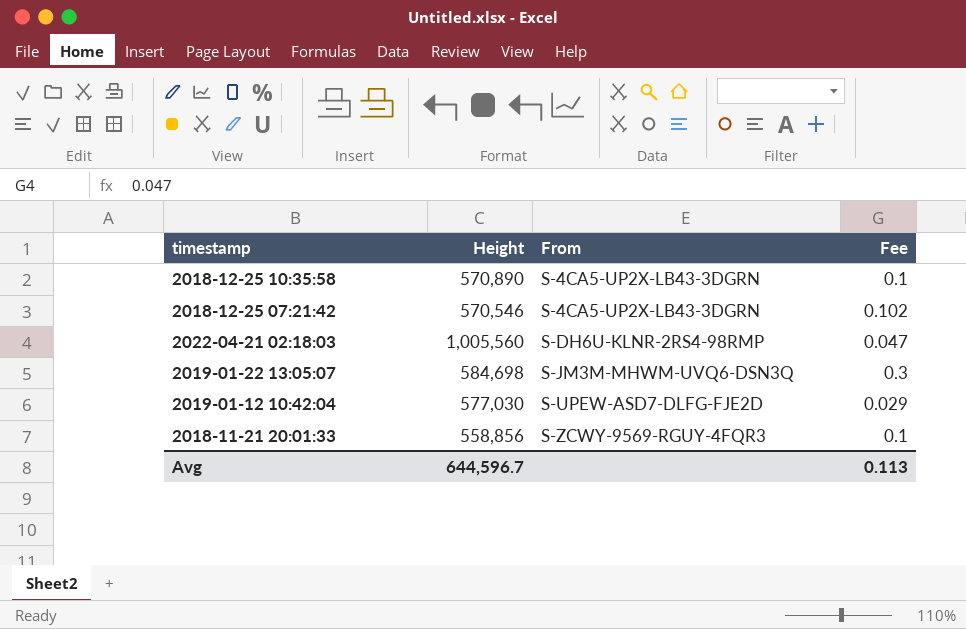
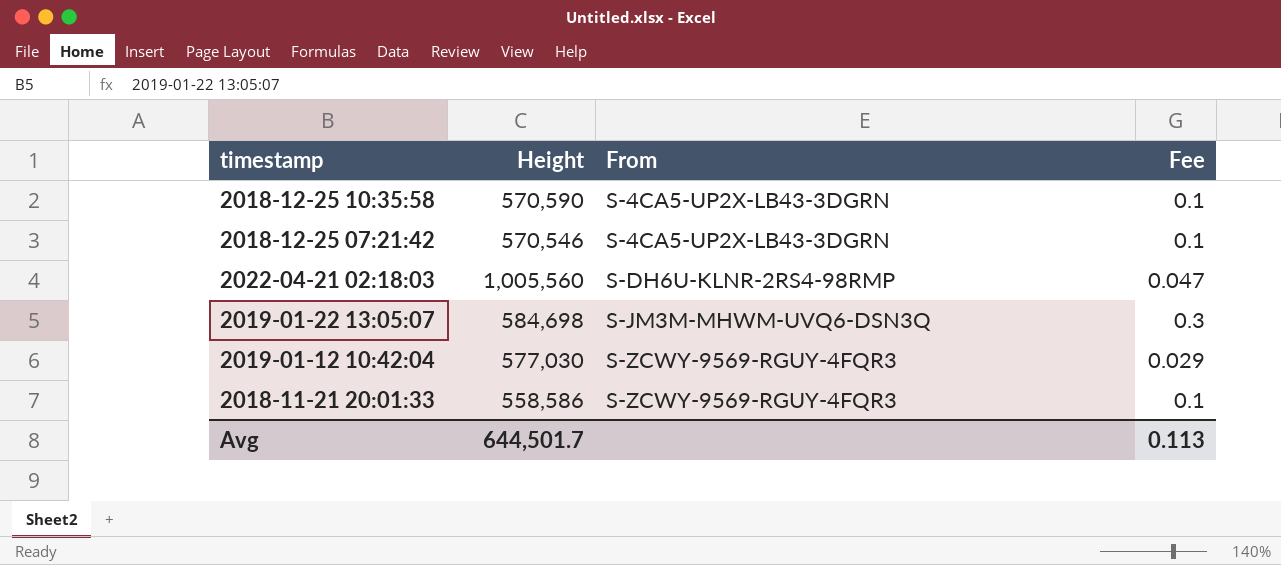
2018-12-25 10:35:58 | Height: 570,890 -> 570,590
2018-12-25 07:21:42 | Fee: 0.102 -> 0.1
2019-01-12 10:42:04 | From: S-UPEW-ASD7-DLFG-FJE2D -> S-ZCWY-9569-RGUY-4FQR3
2018-11-21 20:01:33 | Height: 558,856 -> 558,586
Avg | Height: 644,596.7 -> 644,501.7

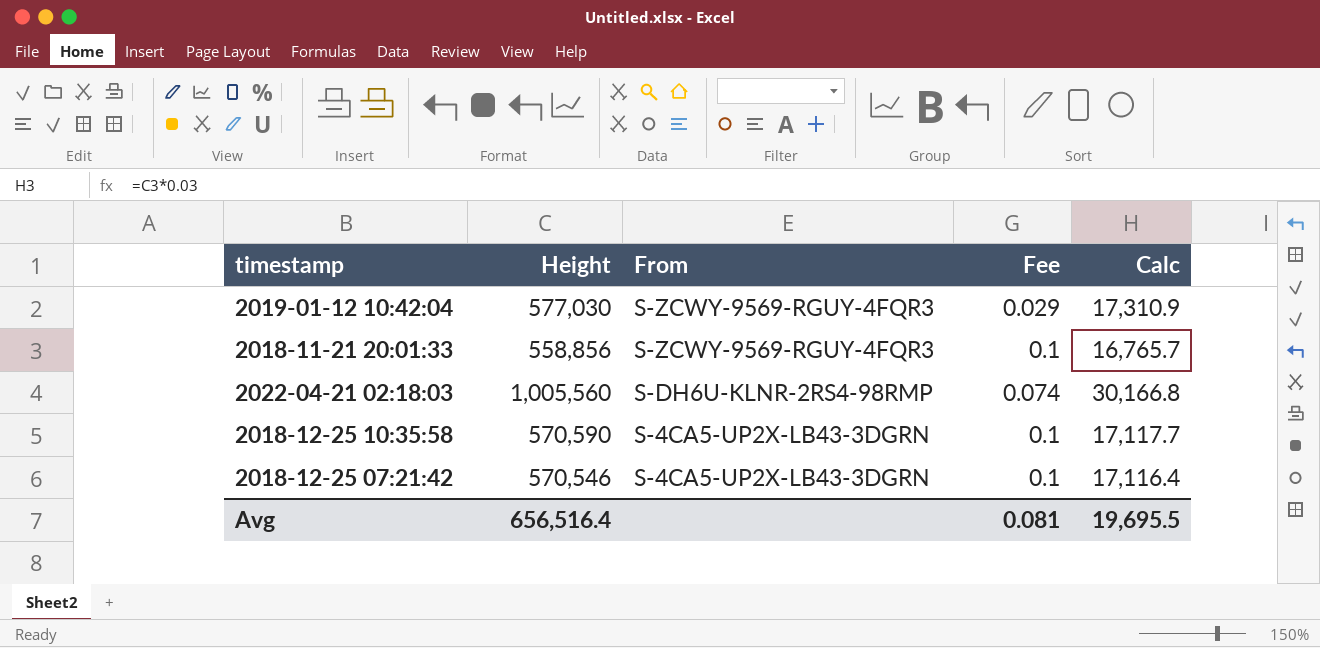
row order: From ascending -> From descending
column Calc | formula: none -> [Height] * 0.03
row 2019-01-22 13:05:07: 584,698 | S-JM3M-MHWM-UVQ6-DSN3Q | 0.3 -> none
2018-11-21 20:01:33 | Height: 558,586 -> 558,856
2022-04-21 02:18:03 | Fee: 0.047 -> 0.074
Avg | Height: 644,501.7 -> 656,516.4
Avg | Fee: 0.113 -> 0.081

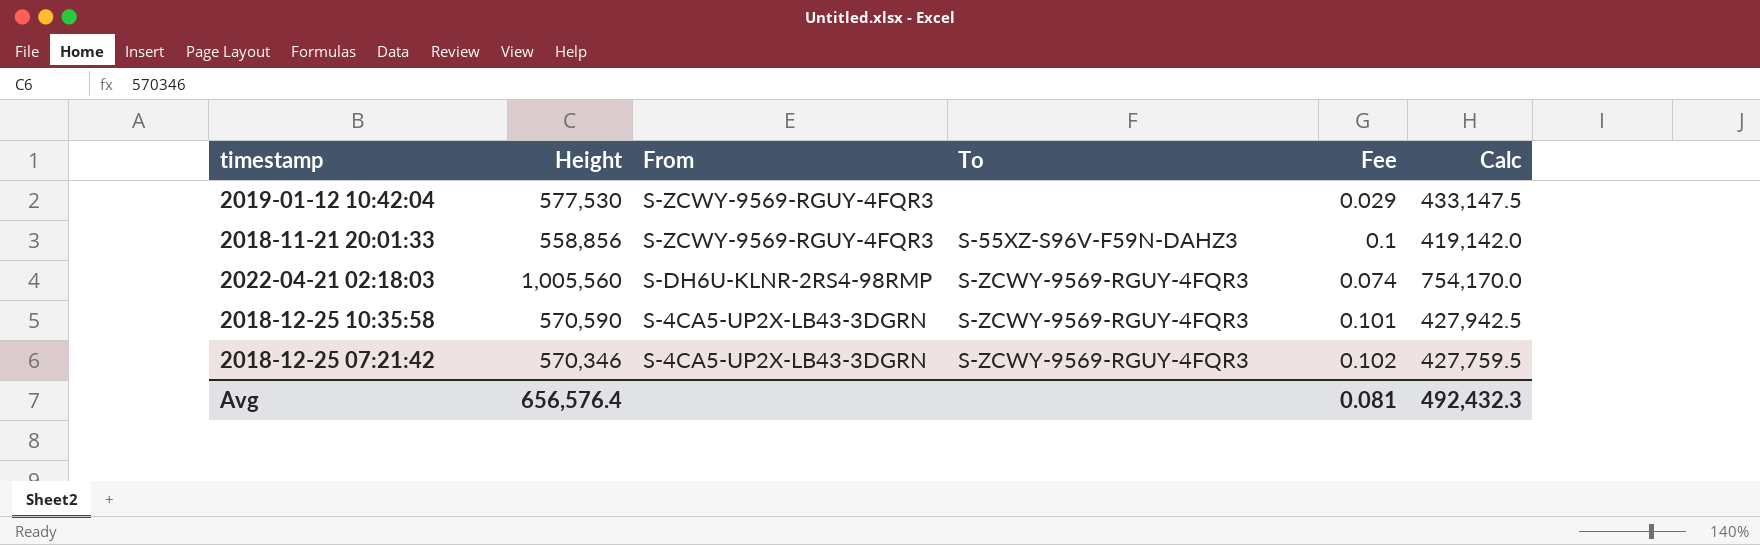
column To | position: none -> 4
column Calc | formula: [Height] * 0.03 -> [Height] * 0.75
2019-01-12 10:42:04 | Height: 577,030 -> 577,530
2018-12-25 10:35:58 | Fee: 0.1 -> 0.101
2018-12-25 07:21:42 | Height: 570,546 -> 570,346
2018-12-25 07:21:42 | Fee: 0.1 -> 0.102
Avg | Height: 656,516.4 -> 656,576.4
Avg | Calc: 19,695.5 -> 492,432.3

